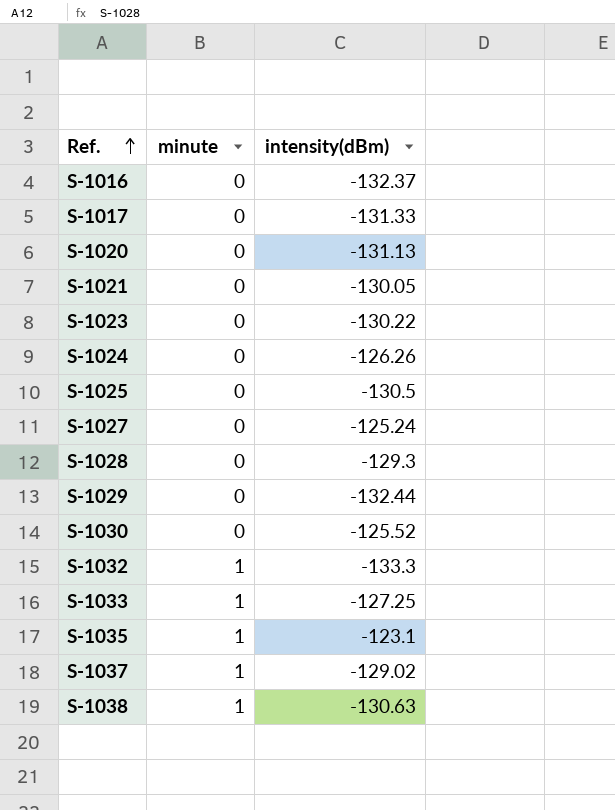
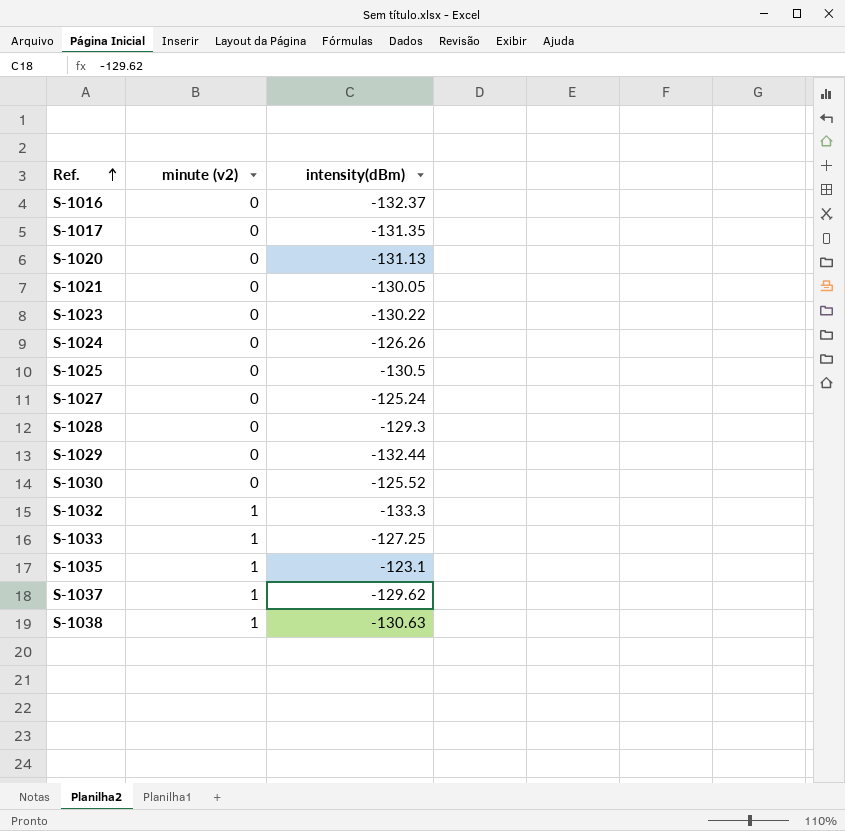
column name: minute -> minute (v2)
S-1017 | intensity(dBm): -131.33 -> -131.35
S-1037 | intensity(dBm): -129.02 -> -129.62

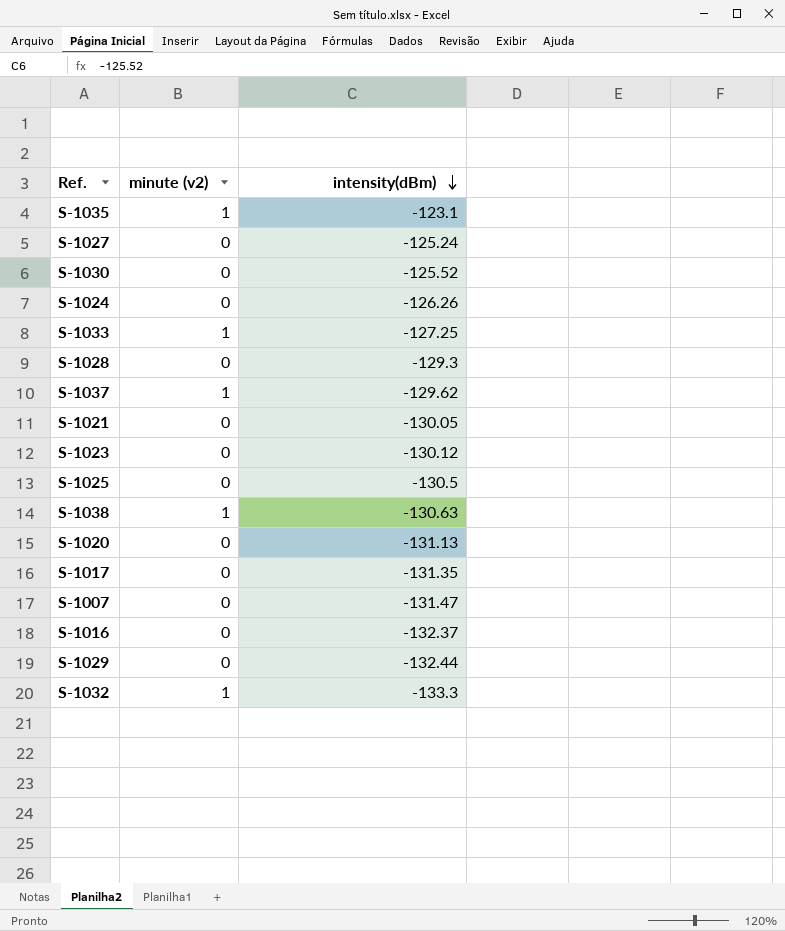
row order: Ref. ascending -> intensity(dBm) descending
S-1023 | intensity(dBm): -130.22 -> -130.12
row S-1007: none -> 0 | -131.47

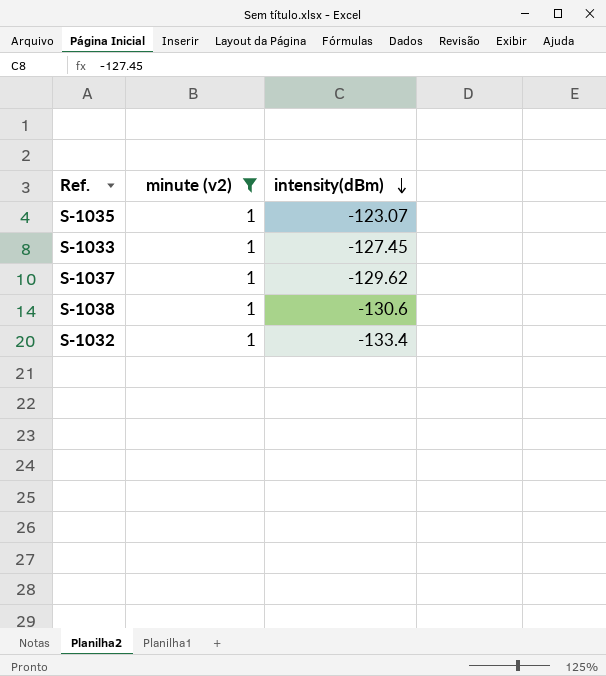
filter: none -> minute (v2) = 1
S-1035 | intensity(dBm): -123.1 -> -123.07
S-1033 | intensity(dBm): -127.25 -> -127.45
S-1038 | intensity(dBm): -130.63 -> -130.6
S-1032 | intensity(dBm): -133.3 -> -133.4

